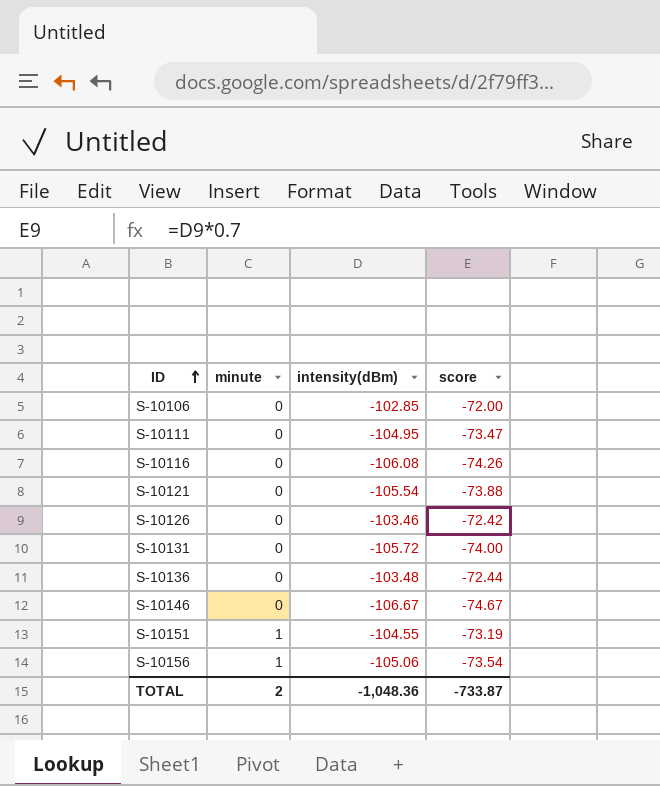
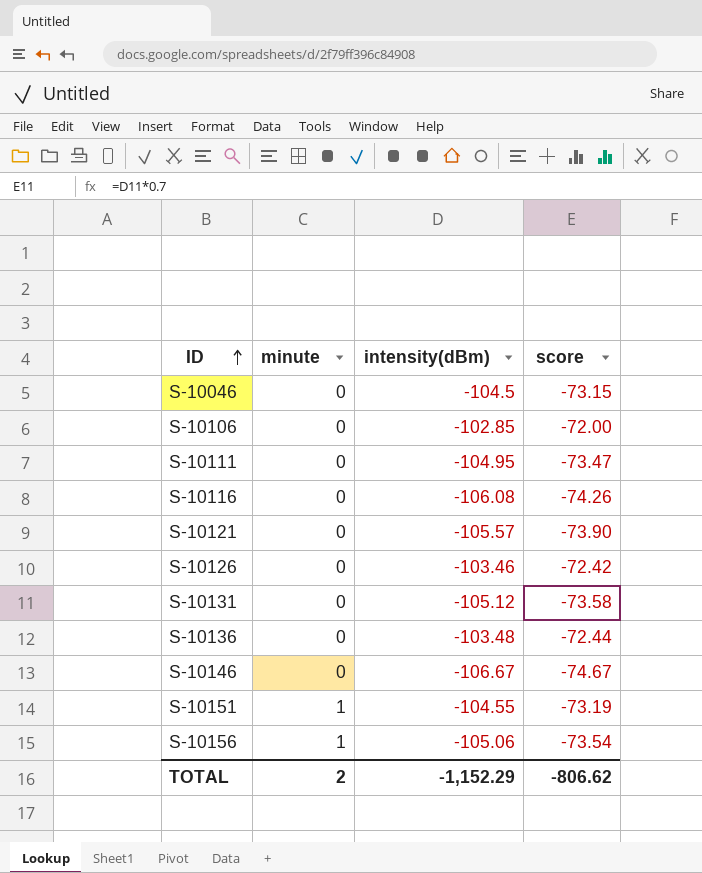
row S-10046: none -> 0 | -104.5 | -73.15
S-10121 | intensity(dBm): -105.54 -> -105.57
S-10121 | score: -73.88 -> -73.90
S-10131 | intensity(dBm): -105.72 -> -105.12
S-10131 | score: -74.00 -> -73.58
TOTAL | intensity(dBm): -1,048.36 -> -1,152.29
TOTAL | score: -733.87 -> -806.62

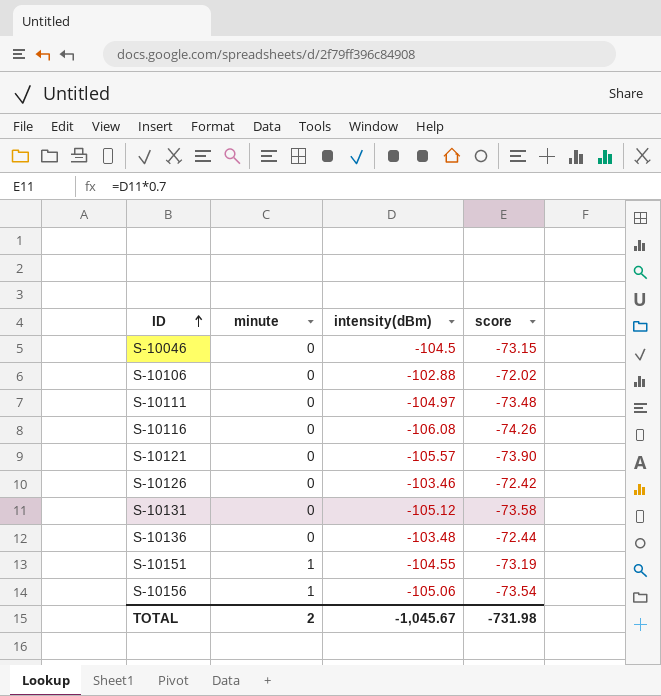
row S-10146: 0 | -106.67 | -74.67 -> none
S-10106 | intensity(dBm): -102.85 -> -102.88
S-10106 | score: -72.00 -> -72.02
S-10111 | intensity(dBm): -104.95 -> -104.97
S-10111 | score: -73.47 -> -73.48
TOTAL | intensity(dBm): -1,152.29 -> -1,045.67
TOTAL | score: -806.62 -> -731.98

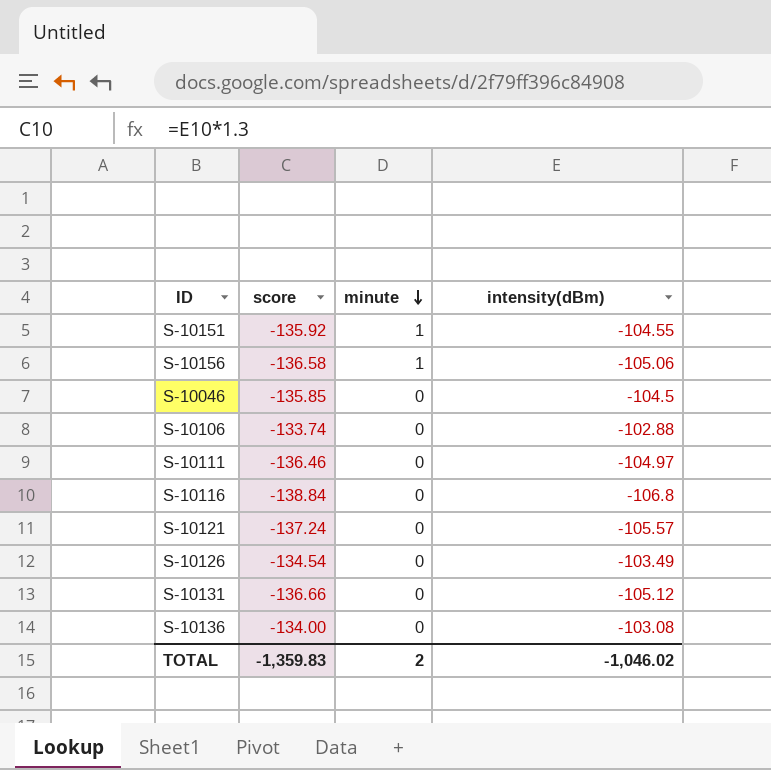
row order: ID ascending -> minute descending
column score | formula: [intensity(dBm)] * 0.7 -> [intensity(dBm)] * 1.3
column score | position: 4 -> 2
S-10116 | intensity(dBm): -106.08 -> -106.8
S-10126 | intensity(dBm): -103.46 -> -103.49
S-10136 | intensity(dBm): -103.48 -> -103.08
TOTAL | score: -731.98 -> -1,359.83
TOTAL | intensity(dBm): -1,045.67 -> -1,046.02

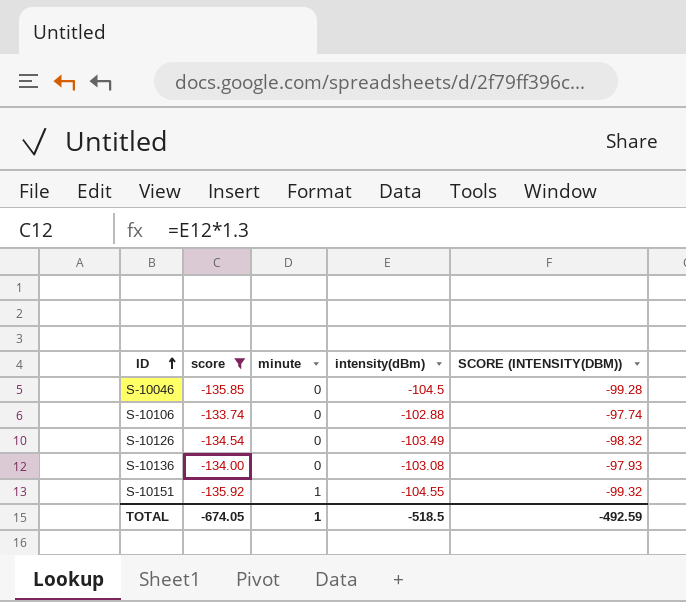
filter: none -> score >= -135.92
row order: minute descending -> ID ascending
column SCORE (INTENSITY(DBM)) | formula: none -> [intensity(dBm)] * 0.95
TOTAL | score: -1,359.83 -> -674.05
TOTAL | minute: 2 -> 1
TOTAL | intensity(dBm): -1,046.02 -> -518.5

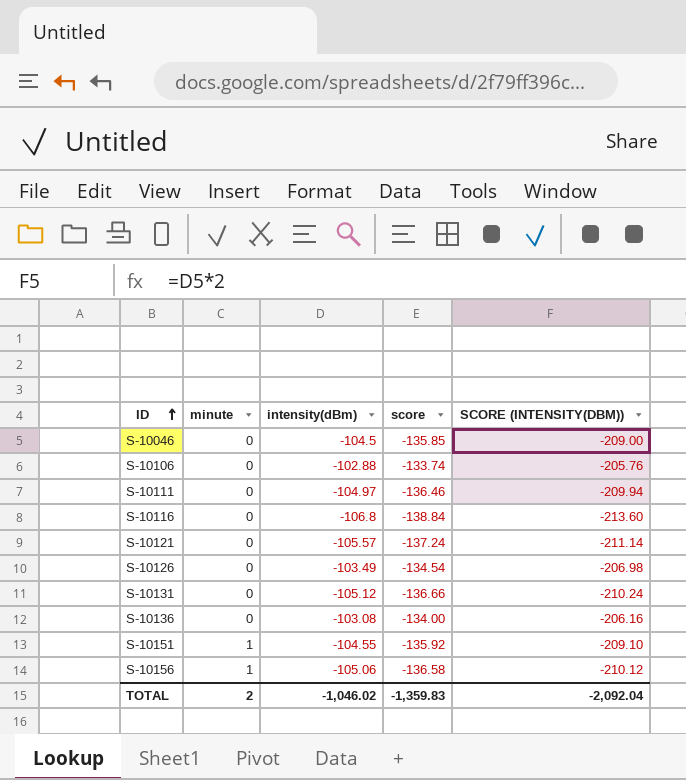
filter: score >= -135.92 -> none
column score | position: 2 -> 4
column SCORE (INTENSITY(DBM)) | formula: [intensity(dBm)] * 0.95 -> [intensity(dBm)] * 2
TOTAL | minute: 1 -> 2
TOTAL | intensity(dBm): -518.5 -> -1,046.02
TOTAL | score: -674.05 -> -1,359.83
TOTAL | SCORE (INTENSITY(DBM)): -492.59 -> -2,092.04

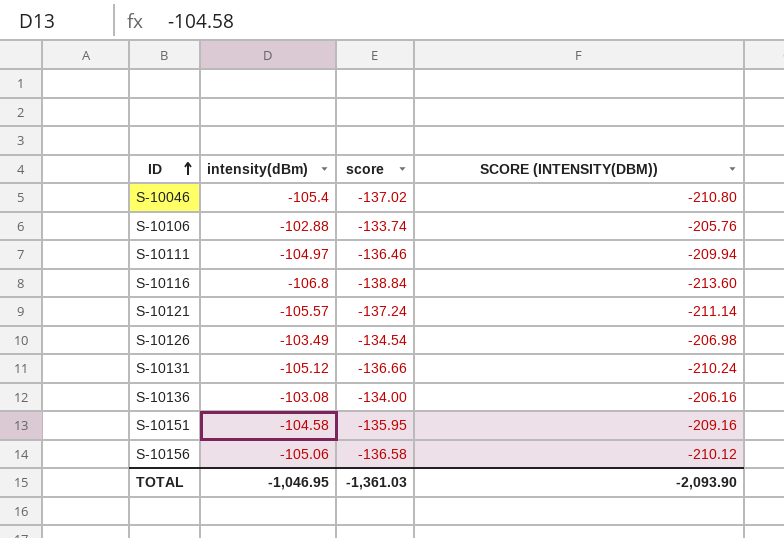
column minute | position: 2 -> none
S-10046 | intensity(dBm): -104.5 -> -105.4
S-10046 | score: -135.85 -> -137.02
S-10046 | SCORE (INTENSITY(DBM)): -209.00 -> -210.80
S-10151 | intensity(dBm): -104.55 -> -104.58
S-10151 | score: -135.92 -> -135.95
S-10151 | SCORE (INTENSITY(DBM)): -209.10 -> -209.16
TOTAL | intensity(dBm): -1,046.02 -> -1,046.95
TOTAL | score: -1,359.83 -> -1,361.03
TOTAL | SCORE (INTENSITY(DBM)): -2,092.04 -> -2,093.90

